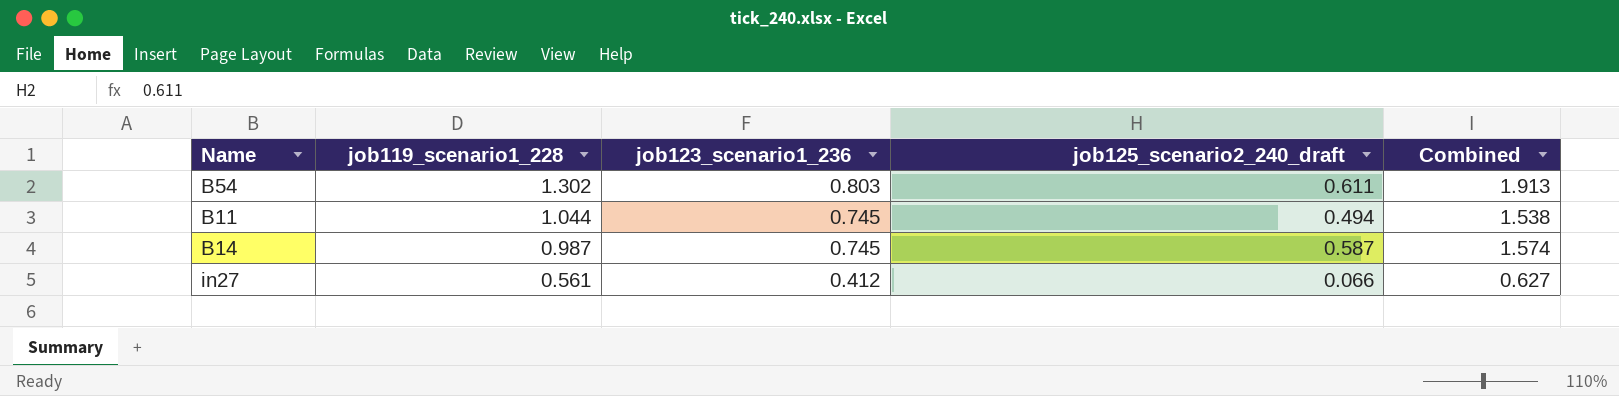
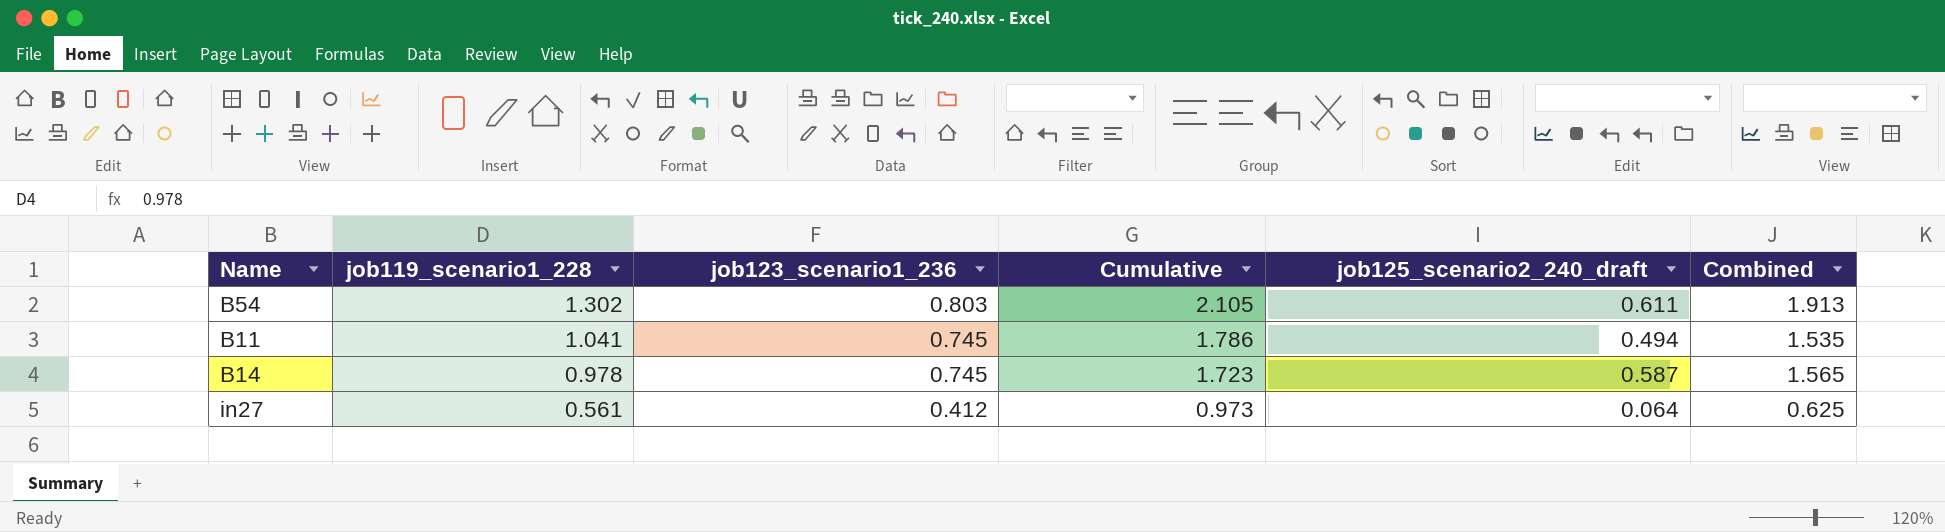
column Cumulative | formula: none -> [job119_scenario1_228] + [job123_scenario1_236]
B11 | job119_scenario1_228: 1.044 -> 1.041
B11 | Combined: 1.538 -> 1.535
B14 | job119_scenario1_228: 0.987 -> 0.978
B14 | Combined: 1.574 -> 1.565
in27 | job125_scenario2_240_draft: 0.066 -> 0.064
in27 | Combined: 0.627 -> 0.625

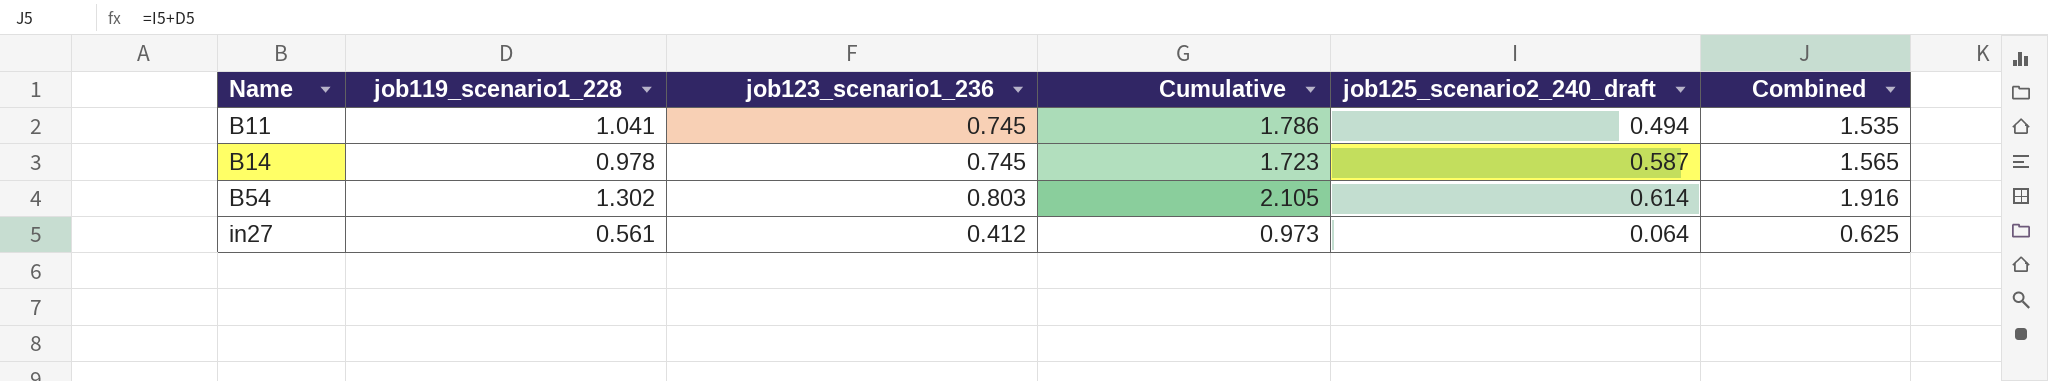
row order: job119_scenario1_228 descending -> Name ascending
B54 | job125_scenario2_240_draft: 0.611 -> 0.614
B54 | Combined: 1.913 -> 1.916

